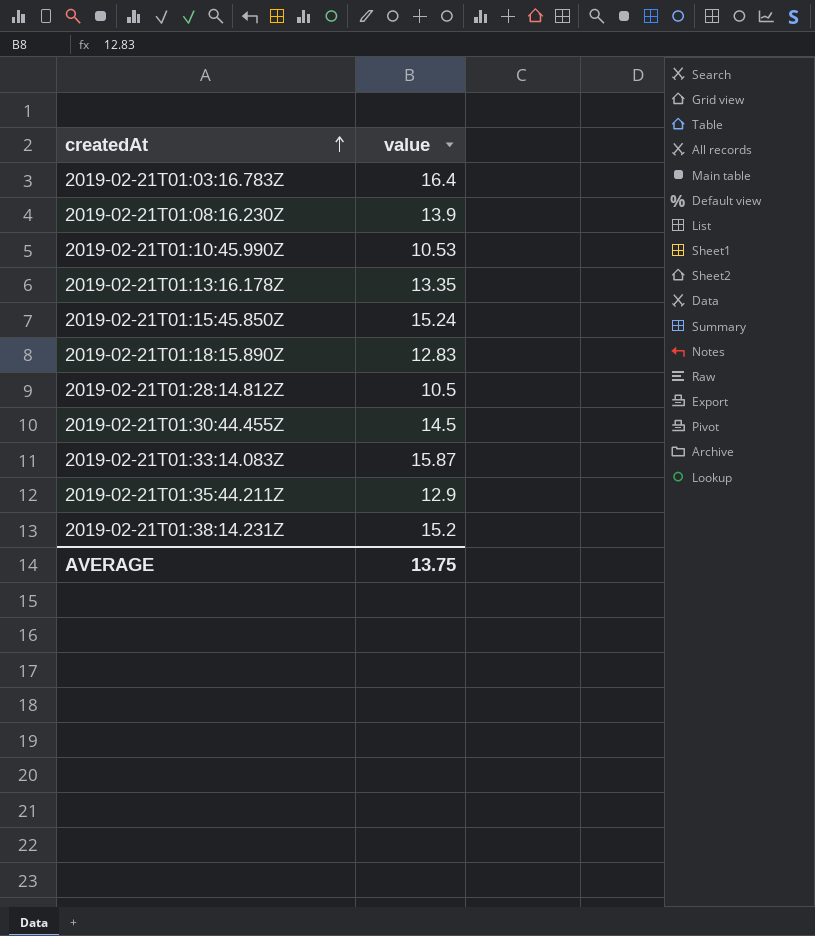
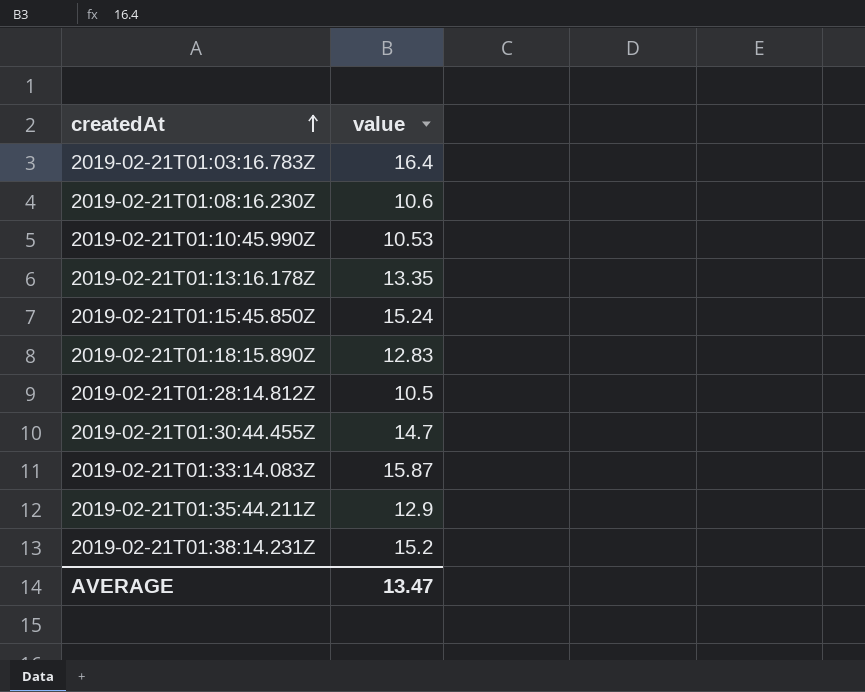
2019-02-21T01:08:16.230Z | value: 13.9 -> 10.6
2019-02-21T01:30:44.455Z | value: 14.5 -> 14.7
AVERAGE | value: 13.75 -> 13.47

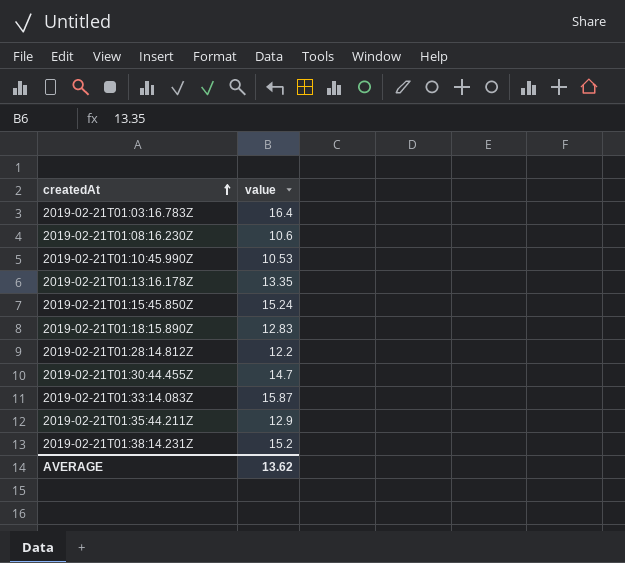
2019-02-21T01:28:14.812Z | value: 10.5 -> 12.2
AVERAGE | value: 13.47 -> 13.62

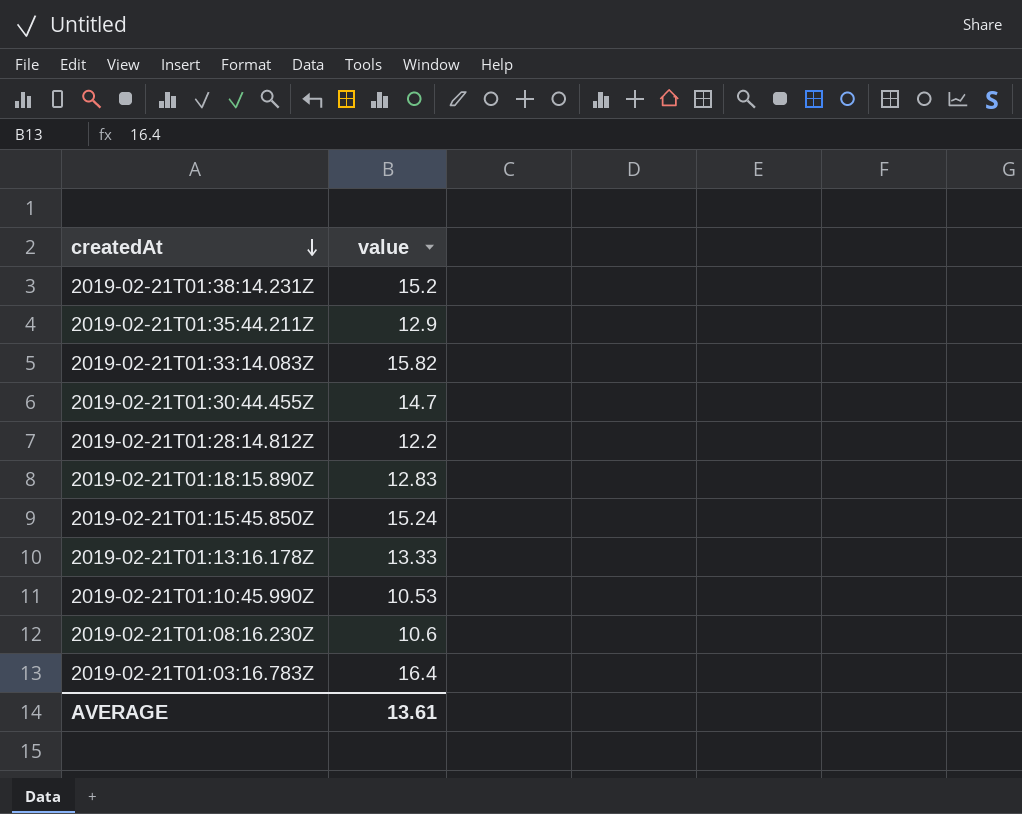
row order: createdAt ascending -> createdAt descending
2019-02-21T01:33:14.083Z | value: 15.87 -> 15.82
2019-02-21T01:13:16.178Z | value: 13.35 -> 13.33
AVERAGE | value: 13.62 -> 13.61

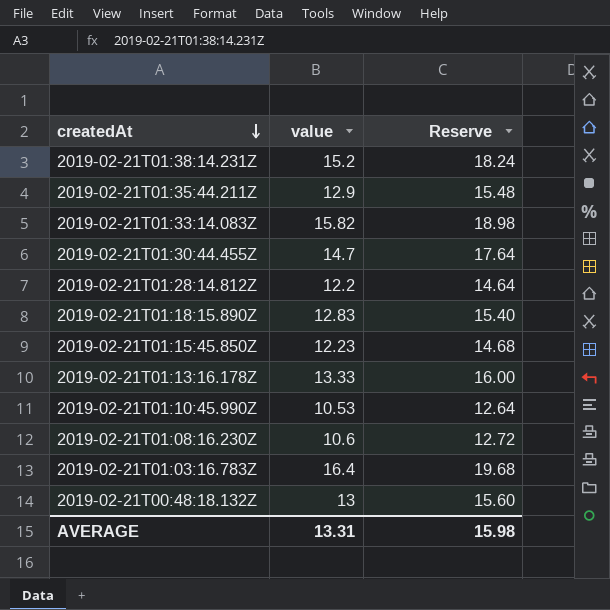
column Reserve | formula: none -> [value] * 1.2
2019-02-21T01:15:45.850Z | value: 15.24 -> 12.23
row 2019-02-21T00:48:18.132Z: none -> 13 | 15.60
AVERAGE | value: 13.61 -> 13.31

